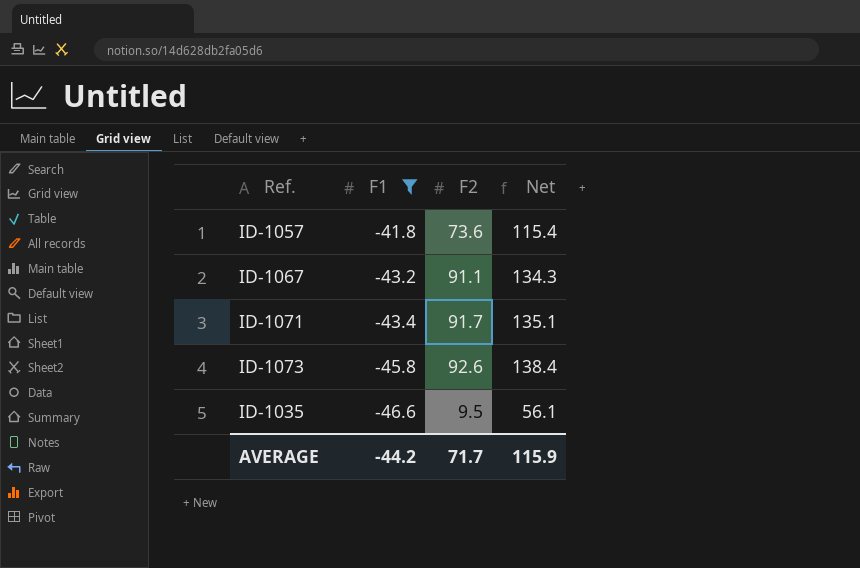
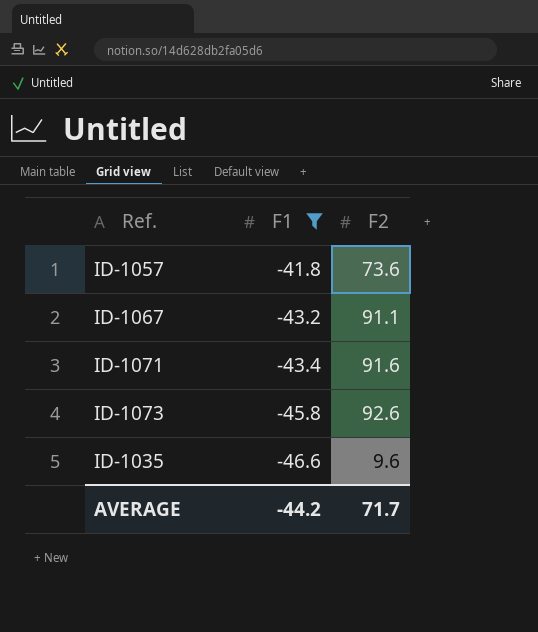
column Net | formula: [F2] - [F1] -> none
ID-1071 | F2: 91.7 -> 91.6
ID-1035 | F2: 9.5 -> 9.6

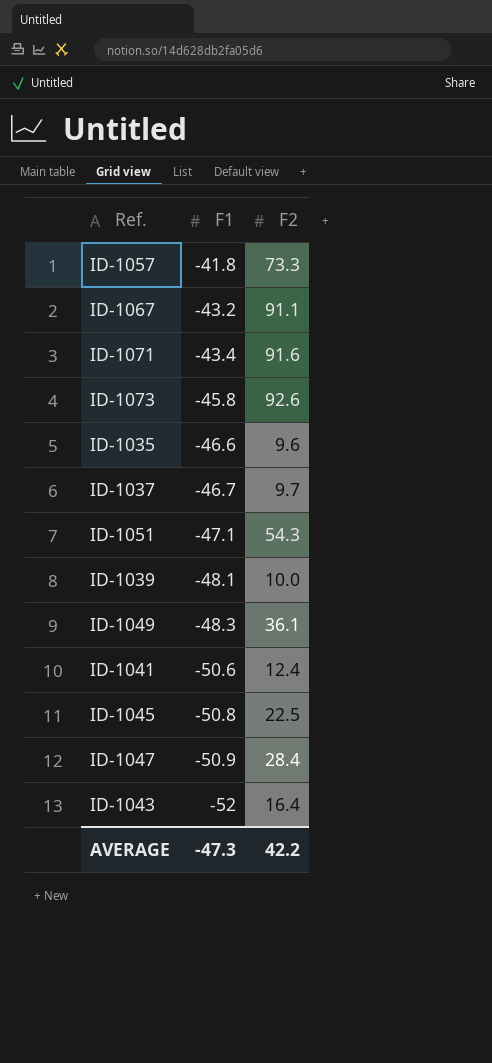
filter: F1 >= -46.6 -> none
ID-1057 | F2: 73.6 -> 73.3
AVERAGE | F1: -44.2 -> -47.3
AVERAGE | F2: 71.7 -> 42.2

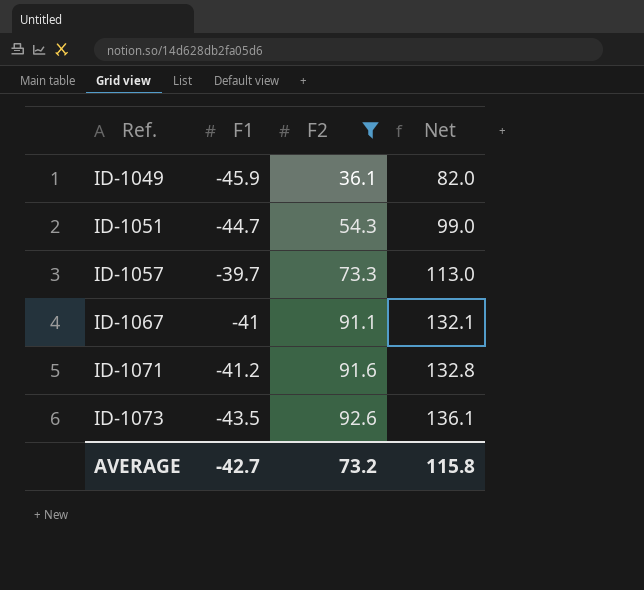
filter: none -> F2 >= 36.1
row order: F1 descending -> Ref. ascending
column Net | formula: none -> [F2] - [F1]
ID-1049 | F1: -48.3 -> -45.9
ID-1051 | F1: -47.1 -> -44.7
ID-1057 | F1: -41.8 -> -39.7
ID-1067 | F1: -43.2 -> -41
ID-1071 | F1: -43.4 -> -41.2
ID-1073 | F1: -45.8 -> -43.5
AVERAGE | F1: -47.3 -> -42.7
AVERAGE | F2: 42.2 -> 73.2

